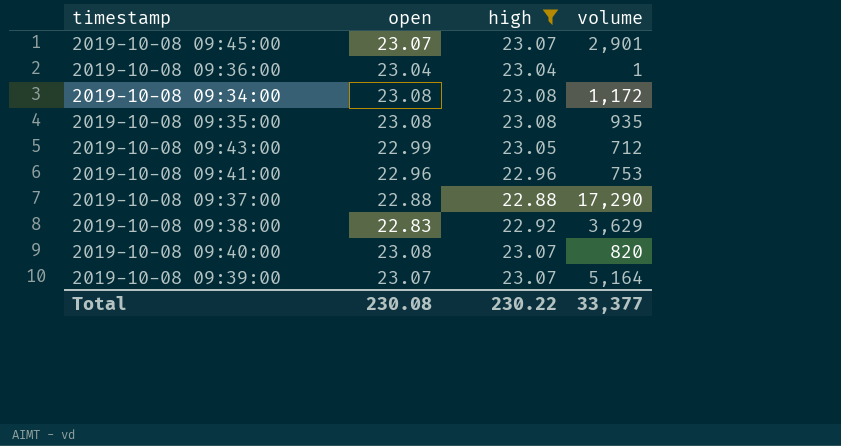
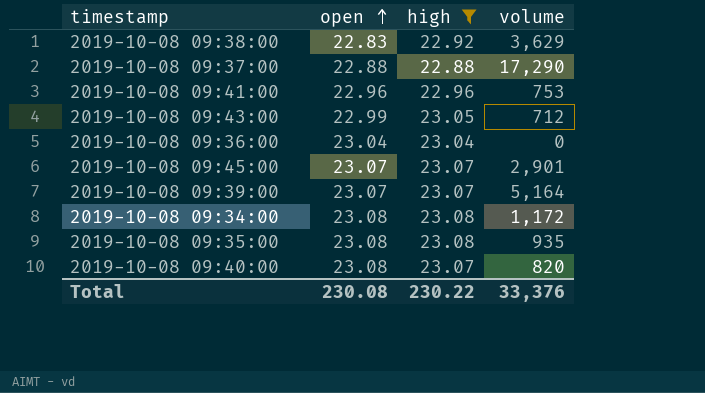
row order: none -> open ascending
2019-10-08 09:36:00 | volume: 1 -> 0
Total | volume: 33,377 -> 33,376

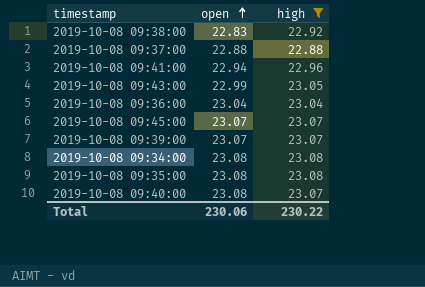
column volume | position: 4 -> none
2019-10-08 09:41:00 | open: 22.96 -> 22.94
Total | open: 230.08 -> 230.06

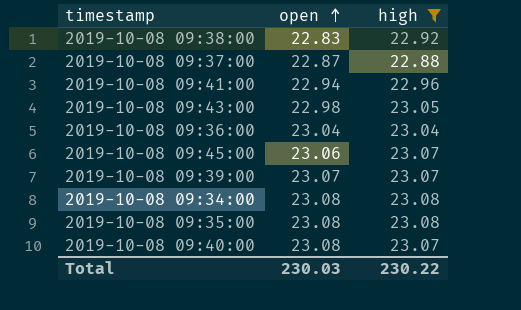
2019-10-08 09:37:00 | open: 22.88 -> 22.87
2019-10-08 09:43:00 | open: 22.99 -> 22.98
2019-10-08 09:45:00 | open: 23.07 -> 23.06
Total | open: 230.06 -> 230.03

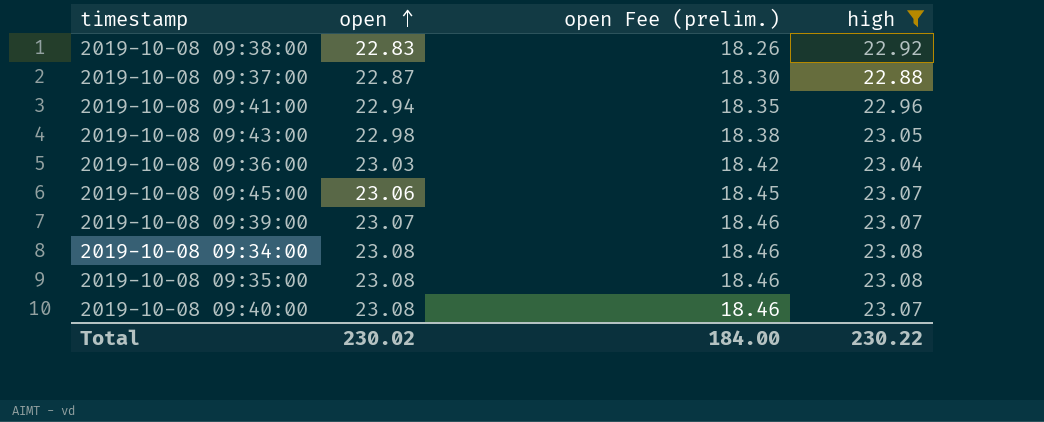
column open Fee (prelim.) | formula: none -> [open] * 0.8
2019-10-08 09:36:00 | open: 23.04 -> 23.03
Total | open: 230.03 -> 230.02

